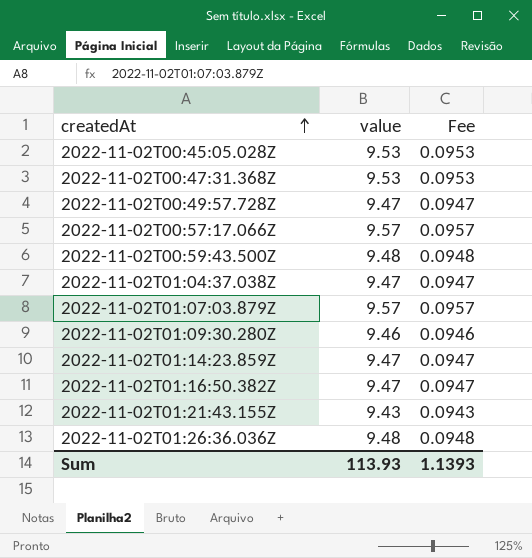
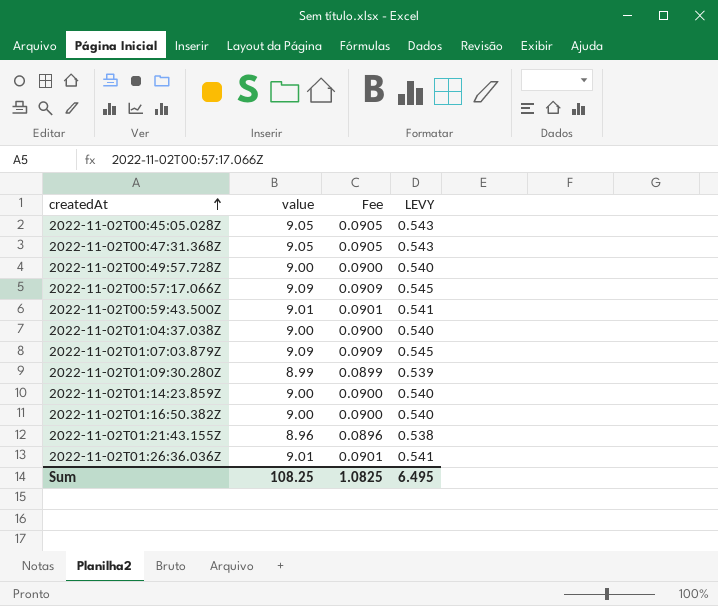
column LEVY | formula: none -> [value] * 0.06
2022-11-02T00:45:05.028Z | value: 9.53 -> 9.05
2022-11-02T00:45:05.028Z | Fee: 0.0953 -> 0.0905
2022-11-02T00:47:31.368Z | value: 9.53 -> 9.05
2022-11-02T00:47:31.368Z | Fee: 0.0953 -> 0.0905
2022-11-02T00:49:57.728Z | value: 9.47 -> 9.00
2022-11-02T00:49:57.728Z | Fee: 0.0947 -> 0.0900
2022-11-02T00:57:17.066Z | value: 9.57 -> 9.09
2022-11-02T00:57:17.066Z | Fee: 0.0957 -> 0.0909
2022-11-02T00:59:43.500Z | value: 9.48 -> 9.01
2022-11-02T00:59:43.500Z | Fee: 0.0948 -> 0.0901
2022-11-02T01:04:37.038Z | value: 9.47 -> 9.00
2022-11-02T01:04:37.038Z | Fee: 0.0947 -> 0.0900
2022-11-02T01:07:03.879Z | value: 9.57 -> 9.09
2022-11-02T01:07:03.879Z | Fee: 0.0957 -> 0.0909
2022-11-02T01:09:30.280Z | value: 9.46 -> 8.99
2022-11-02T01:09:30.280Z | Fee: 0.0946 -> 0.0899
2022-11-02T01:14:23.859Z | value: 9.47 -> 9.00
2022-11-02T01:14:23.859Z | Fee: 0.0947 -> 0.0900
2022-11-02T01:16:50.382Z | value: 9.47 -> 9.00
2022-11-02T01:16:50.382Z | Fee: 0.0947 -> 0.0900
2022-11-02T01:21:43.155Z | value: 9.43 -> 8.96
2022-11-02T01:21:43.155Z | Fee: 0.0943 -> 0.0896
2022-11-02T01:26:36.036Z | value: 9.48 -> 9.01
2022-11-02T01:26:36.036Z | Fee: 0.0948 -> 0.0901
Sum | value: 113.93 -> 108.25
Sum | Fee: 1.1393 -> 1.0825

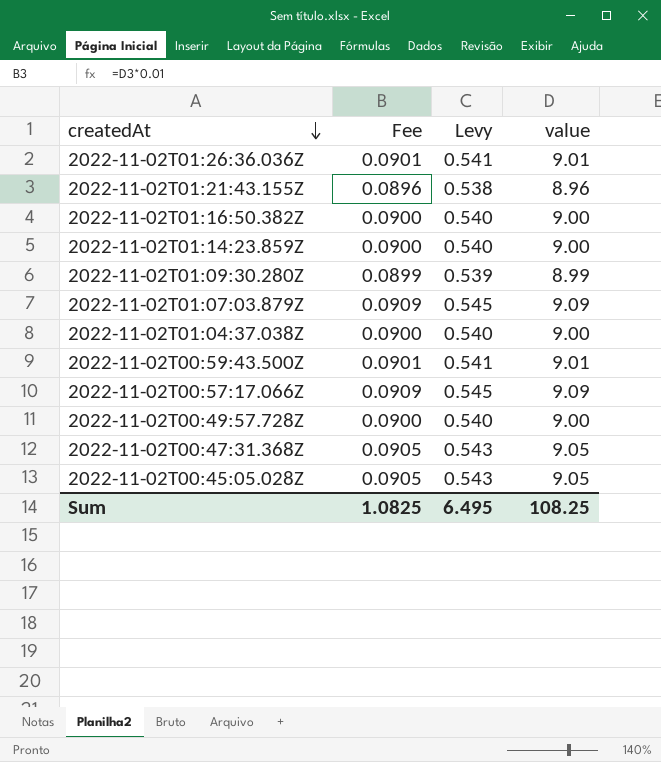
row order: createdAt ascending -> createdAt descending
column name: LEVY -> Levy
column value | position: 2 -> 4

